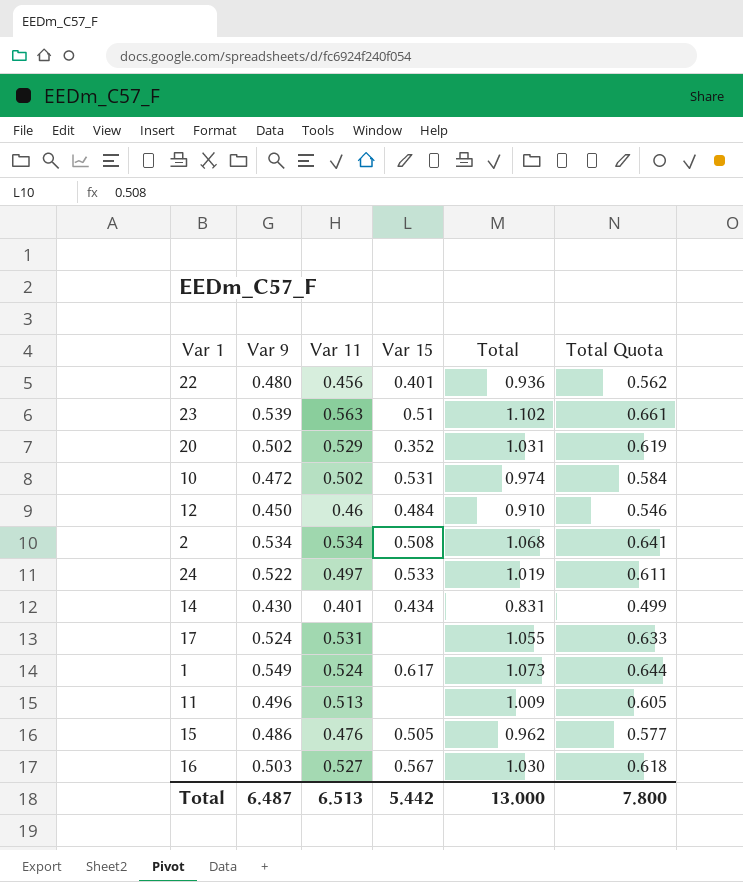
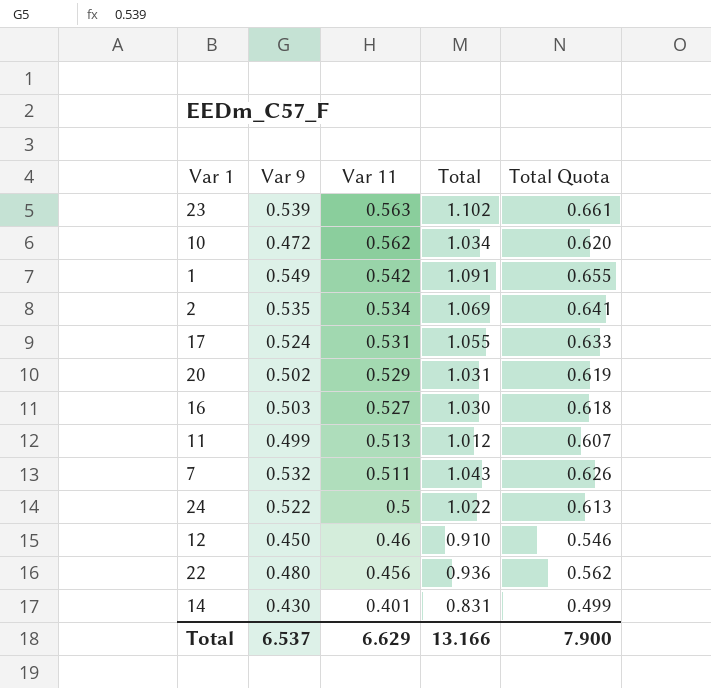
row order: none -> Var 11 descending
column Var 15 | position: 4 -> none
row 15: 0.486 | 0.476 | 0.505 | 0.962 | 0.577 -> none
10 | Var 11: 0.502 -> 0.562
10 | Total: 0.974 -> 1.034
10 | Total Quota: 0.584 -> 0.620
1 | Var 11: 0.524 -> 0.542
1 | Total: 1.073 -> 1.091
1 | Total Quota: 0.644 -> 0.655
2 | Var 9: 0.534 -> 0.535
2 | Total: 1.068 -> 1.069
11 | Var 9: 0.496 -> 0.499
11 | Total: 1.009 -> 1.012
11 | Total Quota: 0.605 -> 0.607
row 7: none -> 0.532 | 0.511 | 1.043 | 0.626
24 | Var 11: 0.497 -> 0.5
24 | Total: 1.019 -> 1.022
24 | Total Quota: 0.611 -> 0.613
Total | Var 9: 6.487 -> 6.537
Total | Var 11: 6.513 -> 6.629
Total | Total: 13.000 -> 13.166
Total | Total Quota: 7.800 -> 7.900

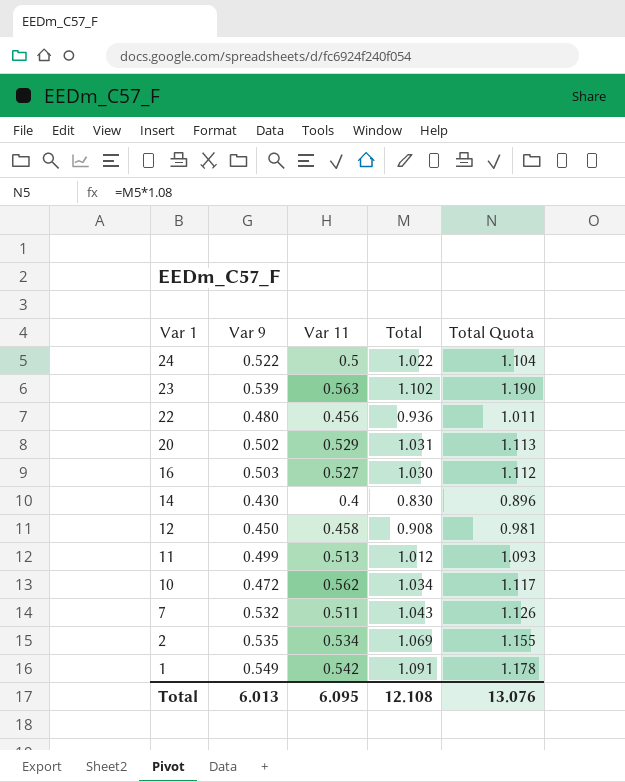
row order: Var 11 descending -> Var 1 descending
column Total Quota | formula: [Total] * 0.6 -> [Total] * 1.08
row 17: 0.524 | 0.531 | 1.055 | 0.633 -> none
14 | Var 11: 0.401 -> 0.4
14 | Total: 0.831 -> 0.830
12 | Var 11: 0.46 -> 0.458
12 | Total: 0.910 -> 0.908
Total | Var 9: 6.537 -> 6.013
Total | Var 11: 6.629 -> 6.095
Total | Total: 13.166 -> 12.108
Total | Total Quota: 7.900 -> 13.076

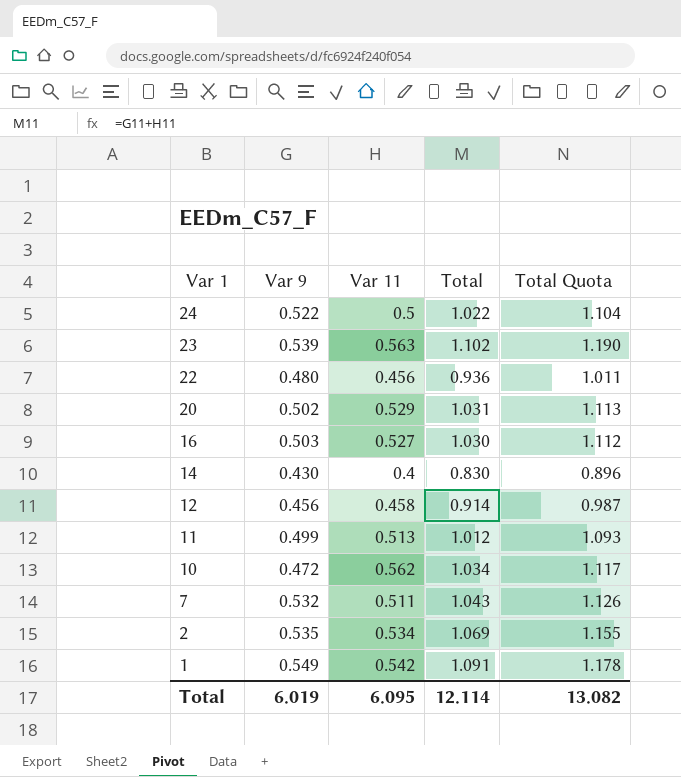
12 | Var 9: 0.450 -> 0.456
12 | Total: 0.908 -> 0.914
12 | Total Quota: 0.981 -> 0.987
Total | Var 9: 6.013 -> 6.019
Total | Total: 12.108 -> 12.114
Total | Total Quota: 13.076 -> 13.082

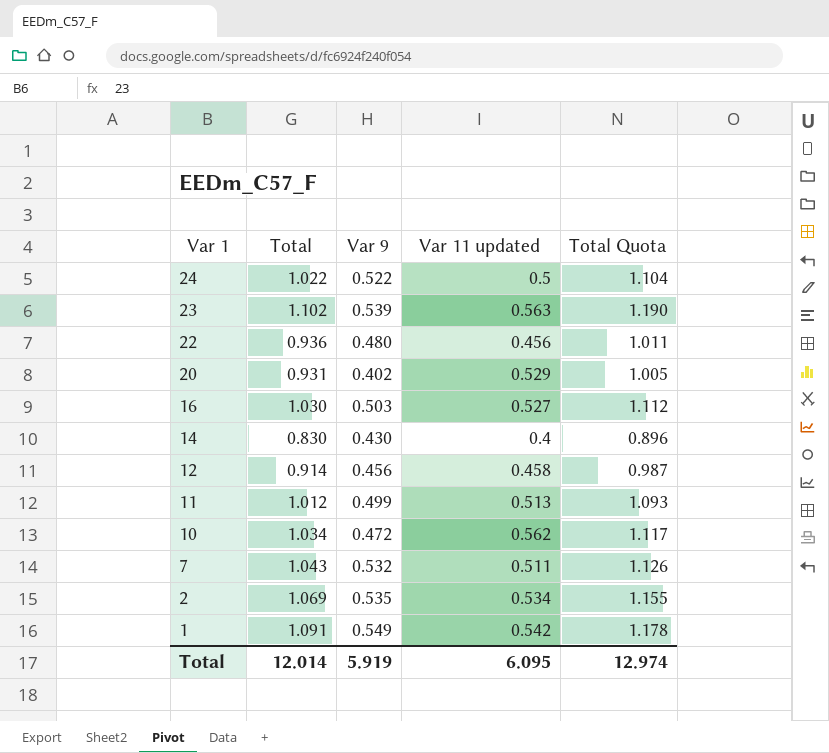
column Total | position: 4 -> 2
column name: Var 11 -> Var 11 updated
20 | Total: 1.031 -> 0.931
20 | Var 9: 0.502 -> 0.402
20 | Total Quota: 1.113 -> 1.005
Total | Total: 12.114 -> 12.014
Total | Var 9: 6.019 -> 5.919
Total | Total Quota: 13.082 -> 12.974

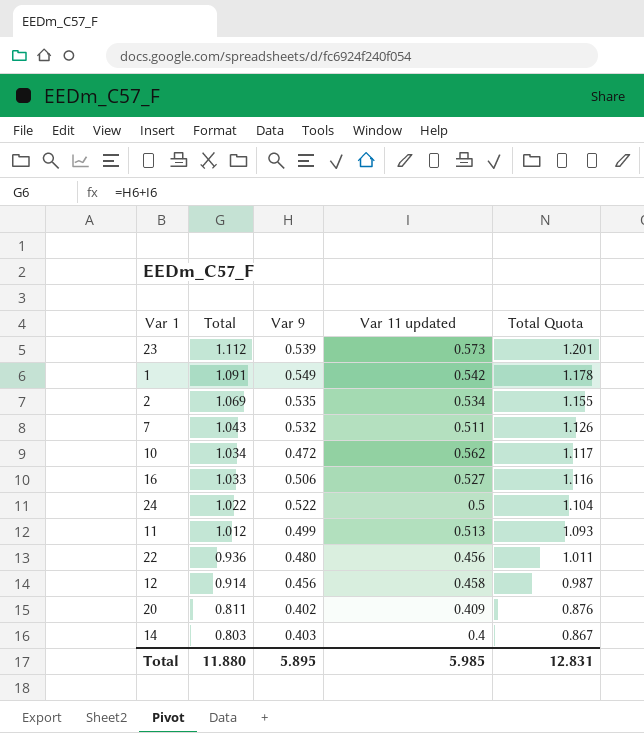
row order: Var 1 descending -> Total descending
23 | Total: 1.102 -> 1.112
23 | Var 11 updated: 0.563 -> 0.573
23 | Total Quota: 1.190 -> 1.201
16 | Total: 1.030 -> 1.033
16 | Var 9: 0.503 -> 0.506
16 | Total Quota: 1.112 -> 1.116
20 | Total: 0.931 -> 0.811
20 | Var 11 updated: 0.529 -> 0.409
20 | Total Quota: 1.005 -> 0.876
14 | Total: 0.830 -> 0.803
14 | Var 9: 0.430 -> 0.403
14 | Total Quota: 0.896 -> 0.867
Total | Total: 12.014 -> 11.880
Total | Var 9: 5.919 -> 5.895
Total | Var 11 updated: 6.095 -> 5.985
Total | Total Quota: 12.974 -> 12.831

